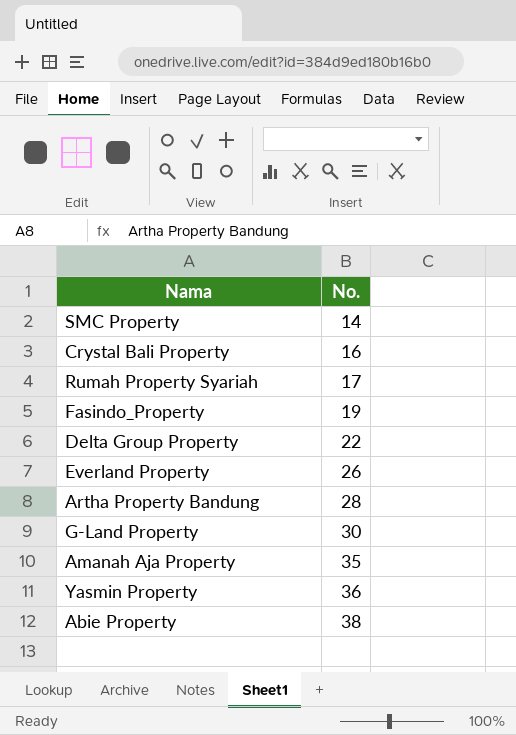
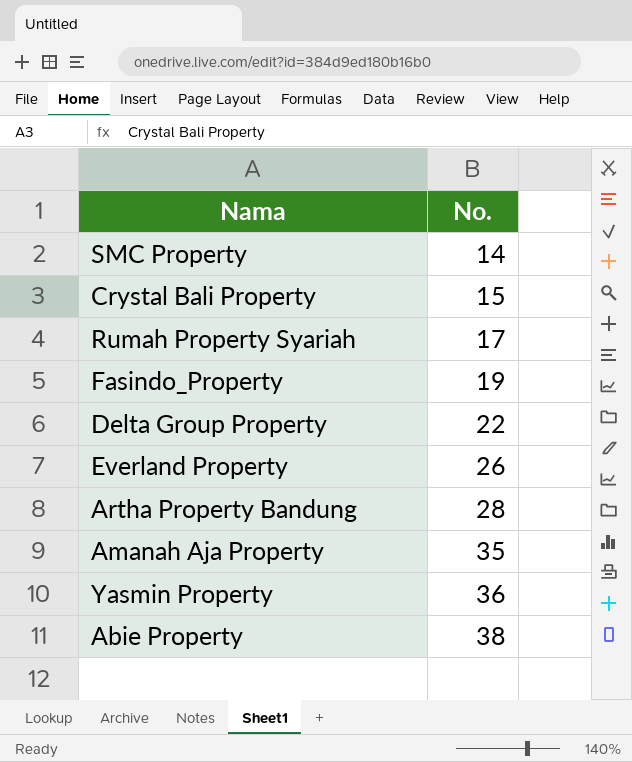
row G-Land Property: 30 -> none
Crystal Bali Property | No.: 16 -> 15

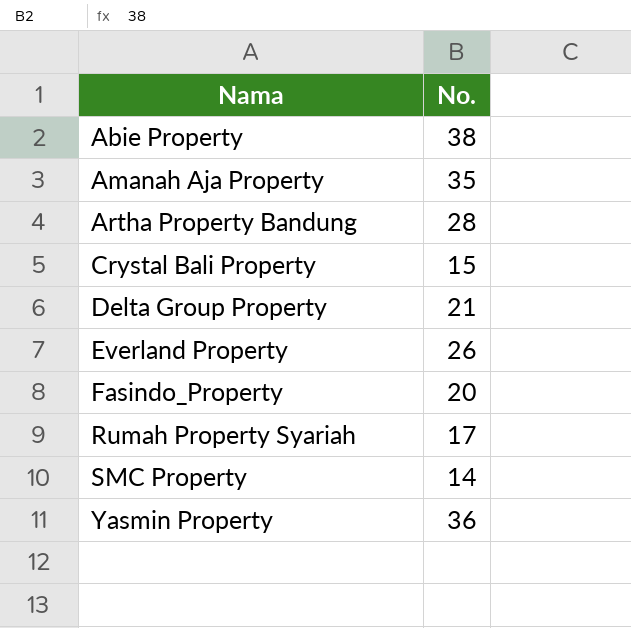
row order: No. ascending -> Nama ascending
Delta Group Property | No.: 22 -> 21
Fasindo_Property | No.: 19 -> 20

